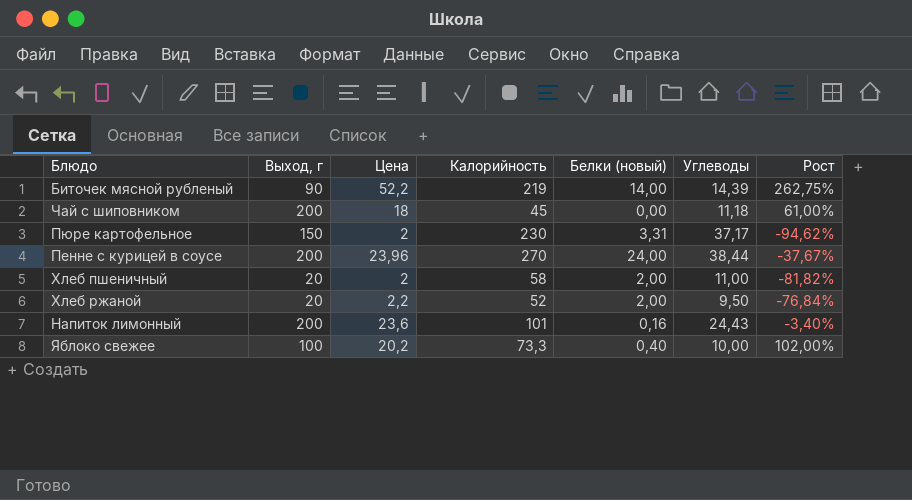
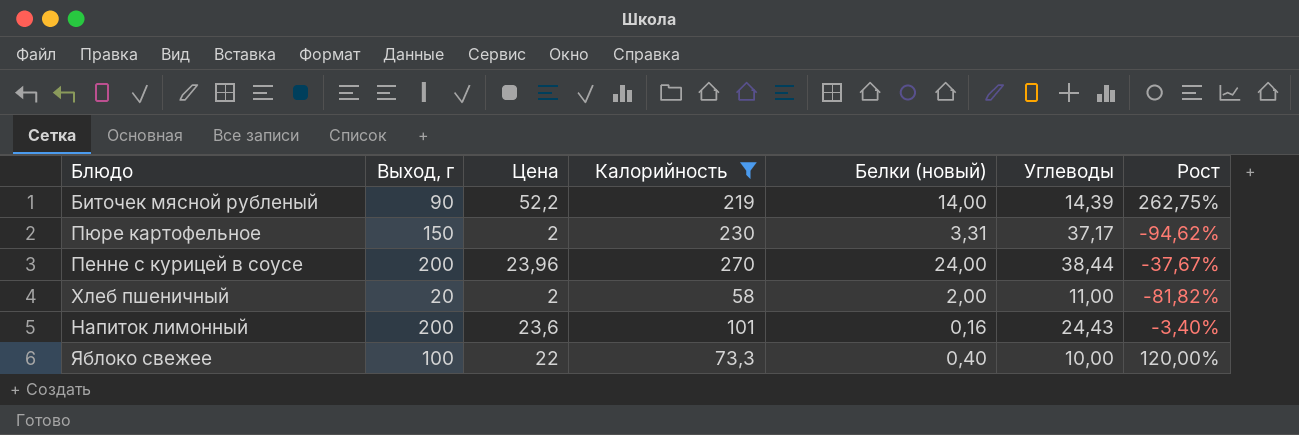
filter: none -> Калорийность >= 58
Яблоко свежее | Цена: 20,2 -> 22
Яблоко свежее | Рост: 102,00% -> 120,00%

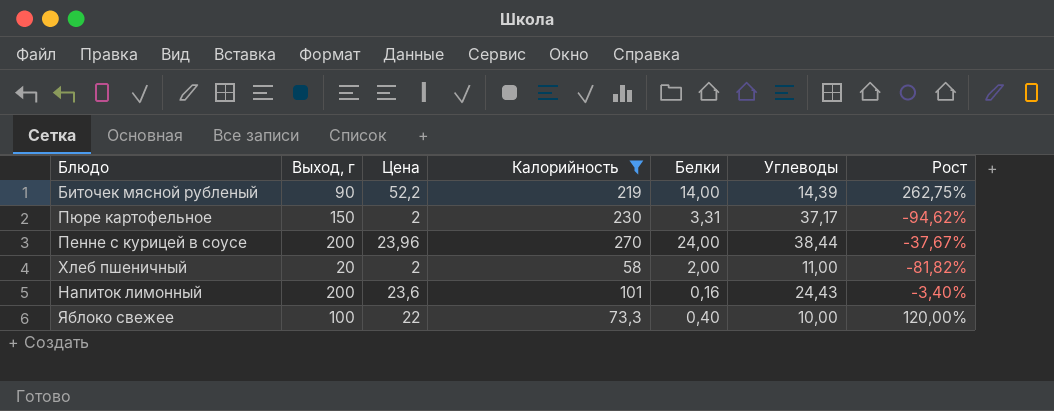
column name: Белки (новый) -> Белки

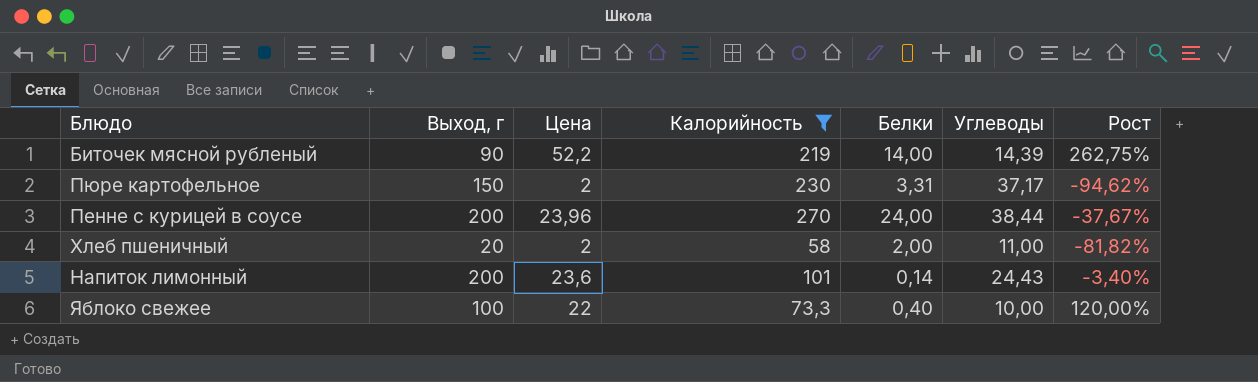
Напиток лимонный | Белки: 0,16 -> 0,14

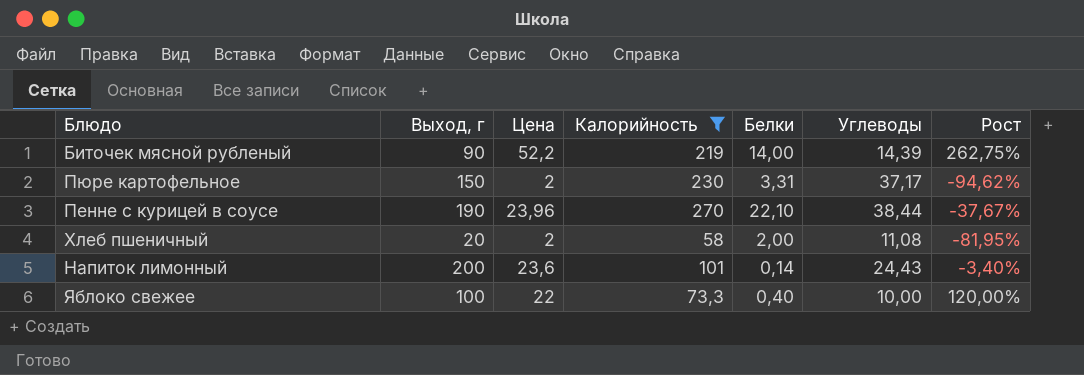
Пенне с курицей в соусе | Выход, г: 200 -> 190
Пенне с курицей в соусе | Белки: 24,00 -> 22,10
Хлеб пшеничный | Углеводы: 11,00 -> 11,08
Хлеб пшеничный | Рост: -81,82% -> -81,95%

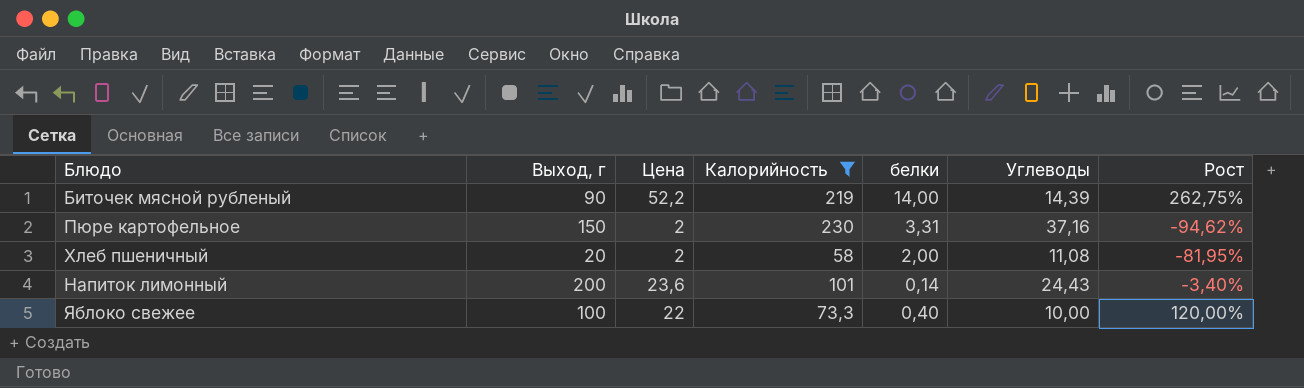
column name: Белки -> белки
row Пенне с курицей в соусе: 190 | 23,96 | 270 | 22,10 | 38,44 | -37,67% -> none
Пюре картофельное | Углеводы: 37,17 -> 37,16

